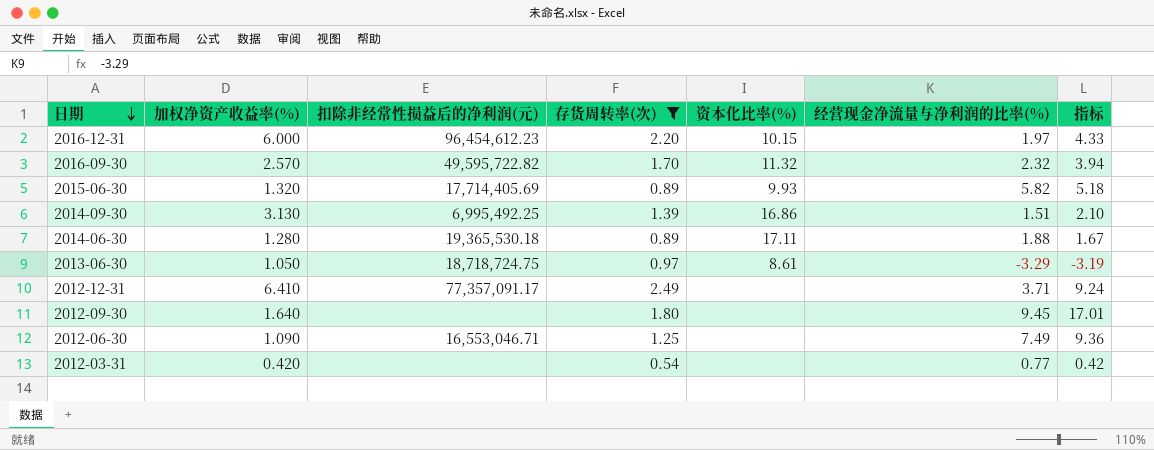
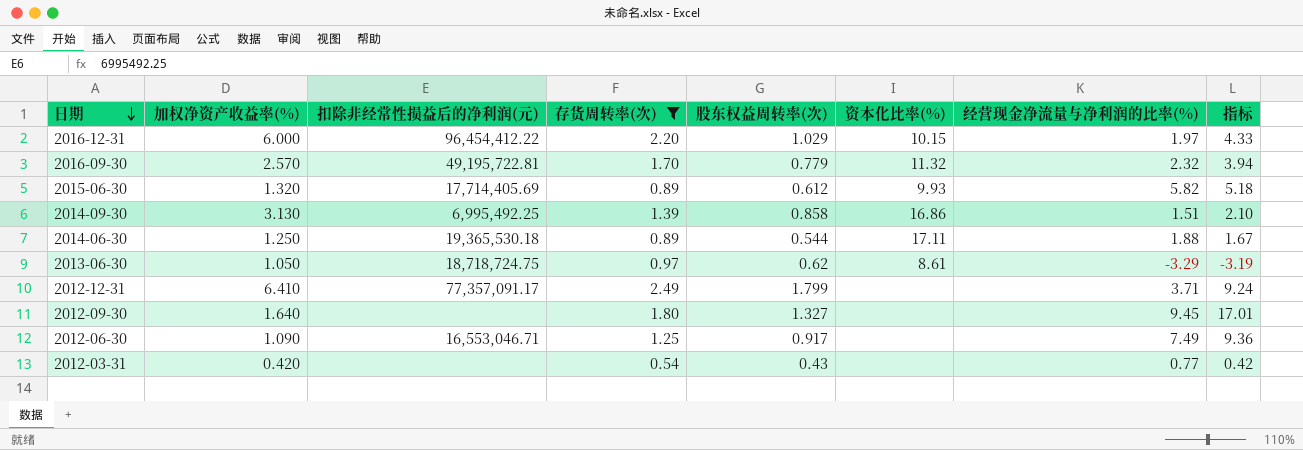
column 股东权益周转率(次) | position: none -> 5
2016-12-31 | 扣除非经常性损益后的净利润(元): 96,454,612.23 -> 96,454,412.22
2016-09-30 | 扣除非经常性损益后的净利润(元): 49,595,722.82 -> 49,195,722.81
2014-06-30 | 加权净资产收益率(%): 1.280 -> 1.250

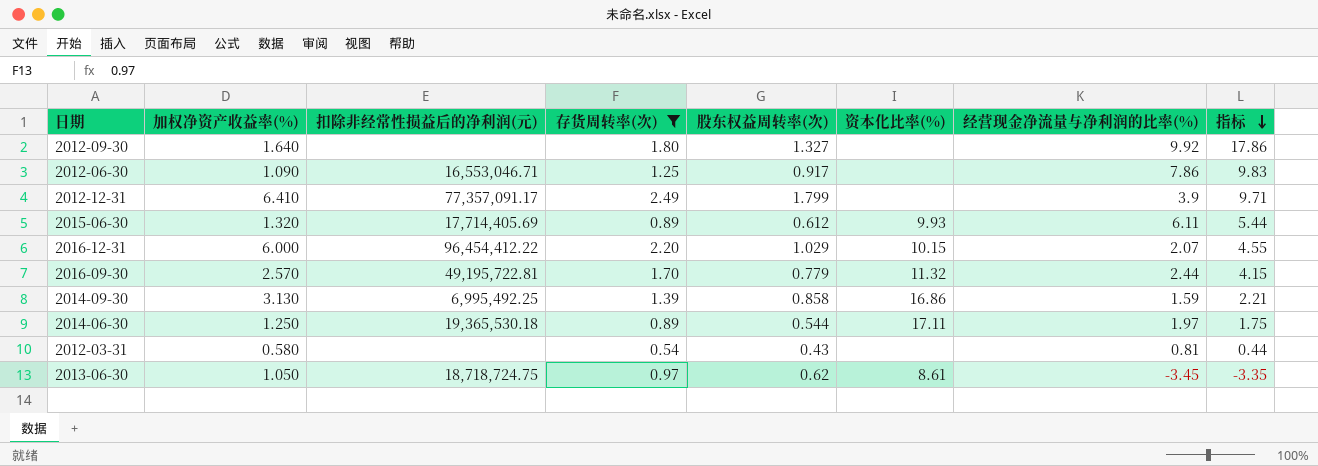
row order: 日期 descending -> 指标 descending
2012-09-30 | 经营现金净流量与净利润的比率(%): 9.45 -> 9.92
2012-09-30 | 指标: 17.01 -> 17.86
2012-06-30 | 经营现金净流量与净利润的比率(%): 7.49 -> 7.86
2012-06-30 | 指标: 9.36 -> 9.83
2012-12-31 | 经营现金净流量与净利润的比率(%): 3.71 -> 3.9
2012-12-31 | 指标: 9.24 -> 9.71
2015-06-30 | 经营现金净流量与净利润的比率(%): 5.82 -> 6.11
2015-06-30 | 指标: 5.18 -> 5.44
2016-12-31 | 经营现金净流量与净利润的比率(%): 1.97 -> 2.07
2016-12-31 | 指标: 4.33 -> 4.55
2016-09-30 | 经营现金净流量与净利润的比率(%): 2.32 -> 2.44
2016-09-30 | 指标: 3.94 -> 4.15
2014-09-30 | 经营现金净流量与净利润的比率(%): 1.51 -> 1.59
2014-09-30 | 指标: 2.10 -> 2.21
2014-06-30 | 经营现金净流量与净利润的比率(%): 1.88 -> 1.97
2014-06-30 | 指标: 1.67 -> 1.75
2012-03-31 | 加权净资产收益率(%): 0.420 -> 0.580
2012-03-31 | 经营现金净流量与净利润的比率(%): 0.77 -> 0.81
2012-03-31 | 指标: 0.42 -> 0.44
2013-06-30 | 经营现金净流量与净利润的比率(%): -3.29 -> -3.45
2013-06-30 | 指标: -3.19 -> -3.35

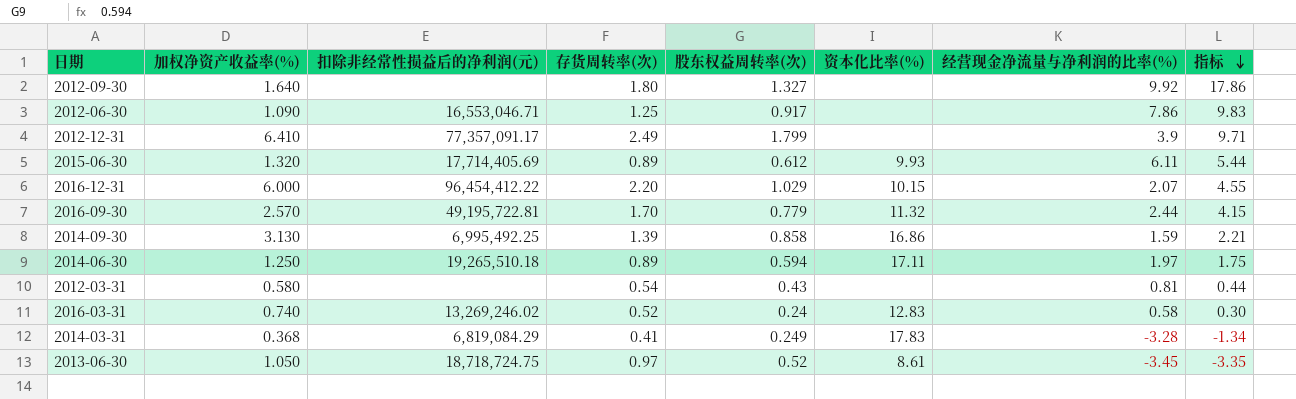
filter: 存货周转率(次) >= 0.54 -> none
2014-06-30 | 扣除非经常性损益后的净利润(元): 19,365,530.18 -> 19,265,510.18
2014-06-30 | 股东权益周转率(次): 0.544 -> 0.594
2013-06-30 | 股东权益周转率(次): 0.62 -> 0.52

